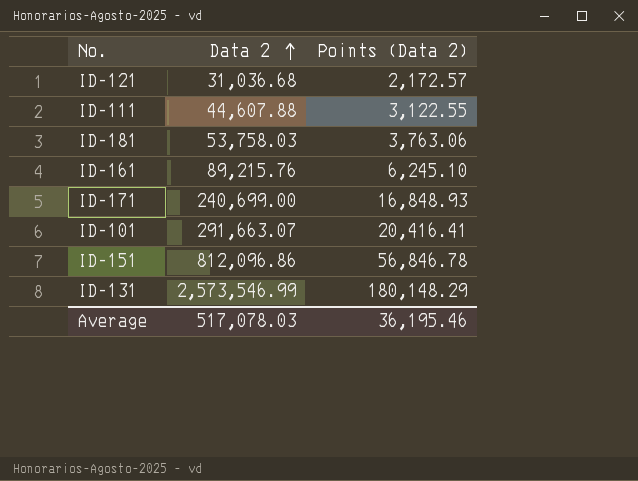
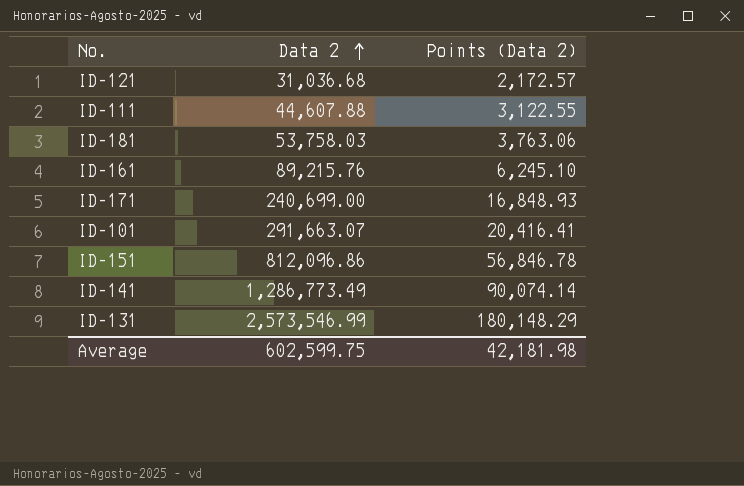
row ID-141: none -> 1,286,773.49 | 90,074.14
Average | Data 2: 517,078.03 -> 602,599.75
Average | Points (Data 2): 36,195.46 -> 42,181.98

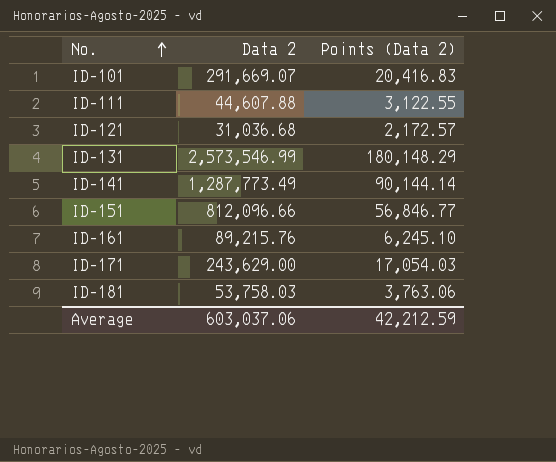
row order: Data 2 ascending -> No. ascending
ID-101 | Data 2: 291,663.07 -> 291,669.07
ID-101 | Points (Data 2): 20,416.41 -> 20,416.83
ID-141 | Data 2: 1,286,773.49 -> 1,287,773.49
ID-141 | Points (Data 2): 90,074.14 -> 90,144.14
ID-151 | Data 2: 812,096.86 -> 812,096.66
ID-151 | Points (Data 2): 56,846.78 -> 56,846.77
ID-171 | Data 2: 240,699.00 -> 243,629.00
ID-171 | Points (Data 2): 16,848.93 -> 17,054.03
Average | Data 2: 602,599.75 -> 603,037.06
Average | Points (Data 2): 42,181.98 -> 42,212.59

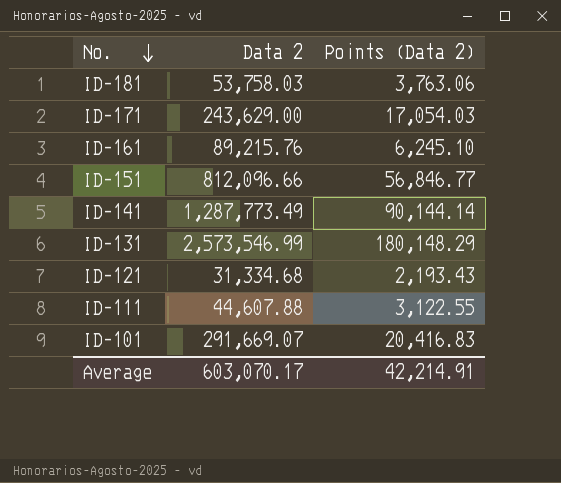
row order: No. ascending -> No. descending
ID-121 | Data 2: 31,036.68 -> 31,334.68
ID-121 | Points (Data 2): 2,172.57 -> 2,193.43
Average | Data 2: 603,037.06 -> 603,070.17
Average | Points (Data 2): 42,212.59 -> 42,214.91

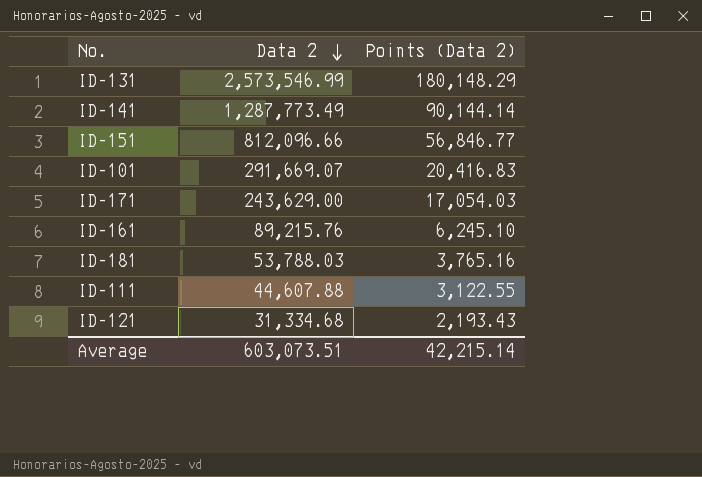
row order: No. descending -> Data 2 descending
ID-181 | Data 2: 53,758.03 -> 53,788.03
ID-181 | Points (Data 2): 3,763.06 -> 3,765.16
Average | Data 2: 603,070.17 -> 603,073.51
Average | Points (Data 2): 42,214.91 -> 42,215.14

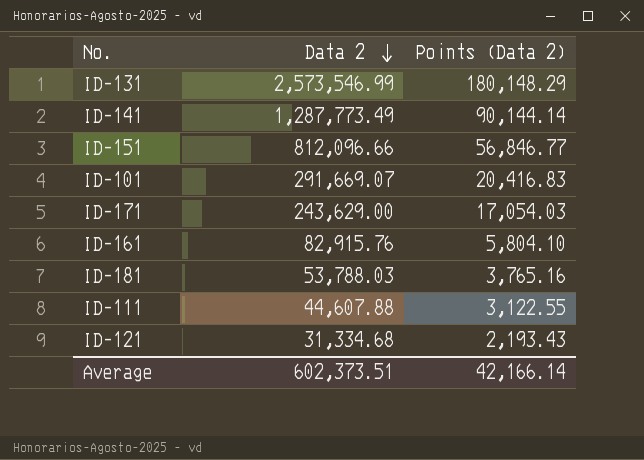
ID-161 | Data 2: 89,215.76 -> 82,915.76
ID-161 | Points (Data 2): 6,245.10 -> 5,804.10
Average | Data 2: 603,073.51 -> 602,373.51
Average | Points (Data 2): 42,215.14 -> 42,166.14

